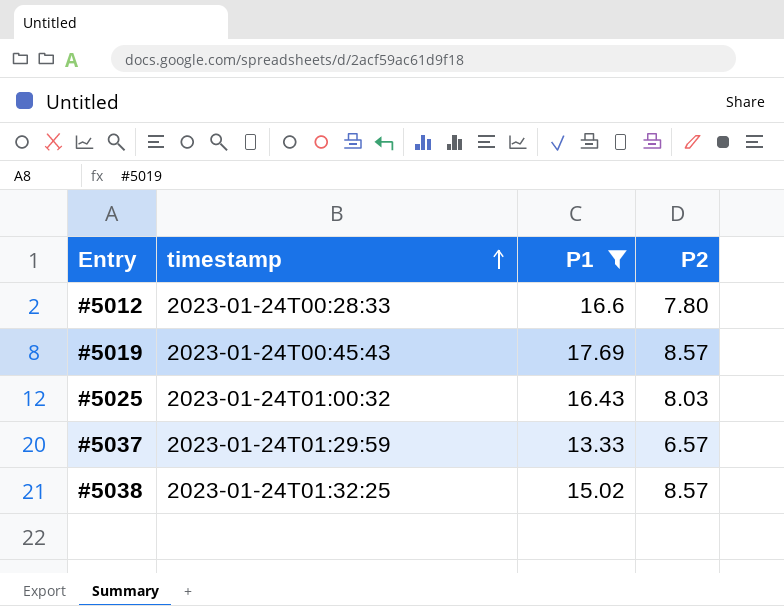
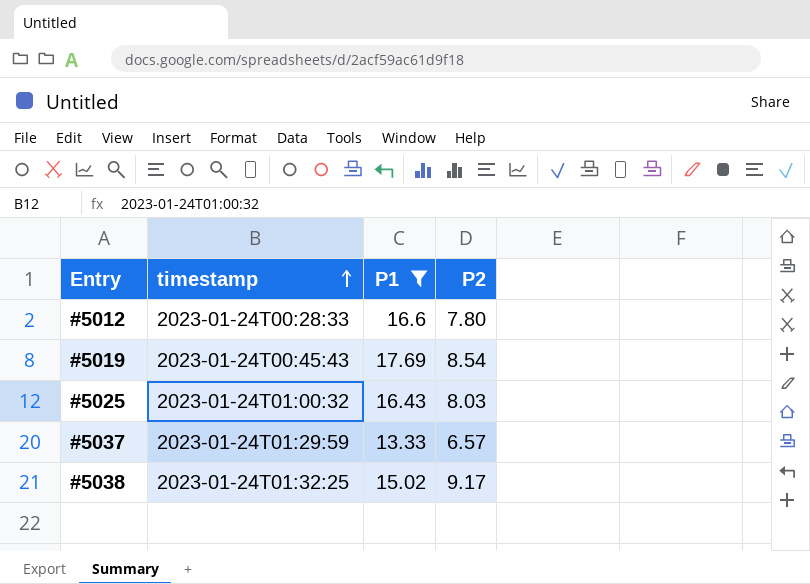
#5019 | P2: 8.57 -> 8.54
#5038 | P2: 8.57 -> 9.17

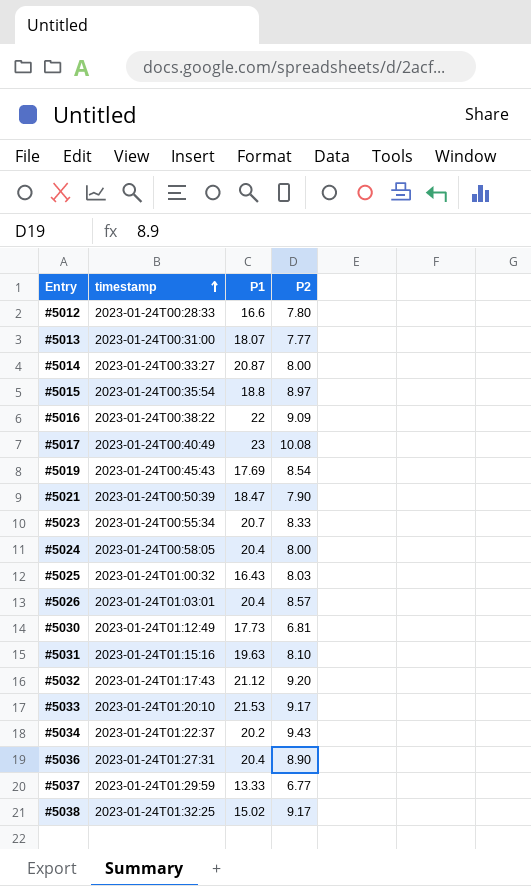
filter: P1 <= 17.69 -> none
#5037 | P2: 6.57 -> 6.77

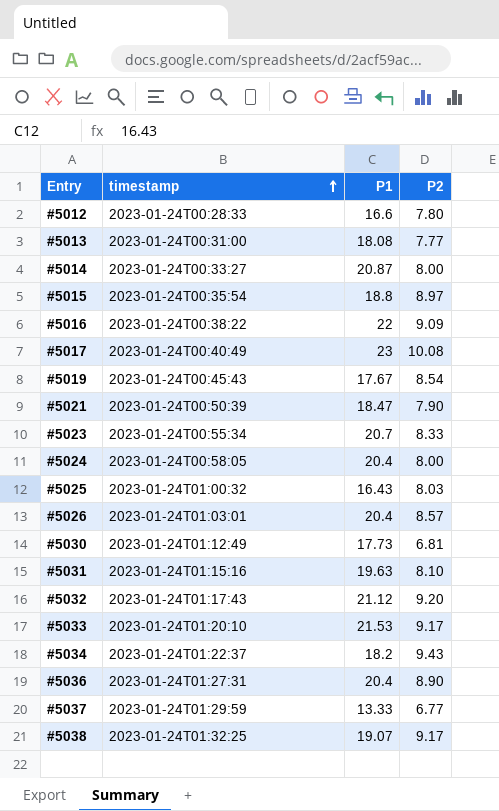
#5013 | P1: 18.07 -> 18.08
#5019 | P1: 17.69 -> 17.67
#5034 | P1: 20.2 -> 18.2
#5038 | P1: 15.02 -> 19.07

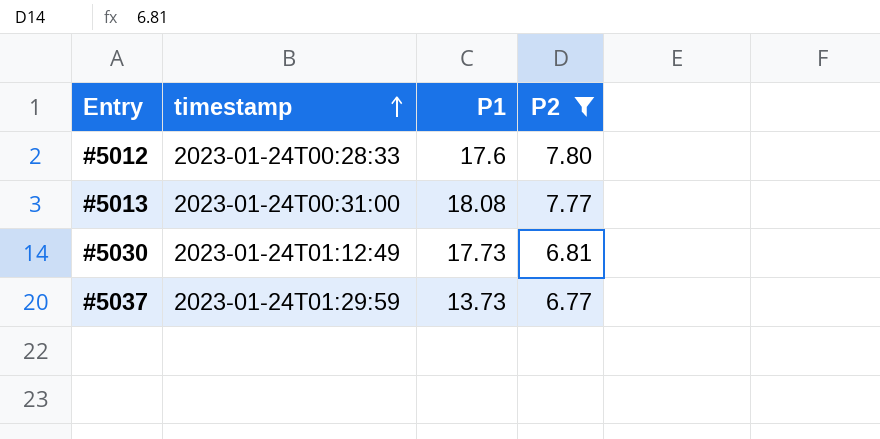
filter: none -> P2 <= 7.80
#5012 | P1: 16.6 -> 17.6
#5037 | P1: 13.33 -> 13.73

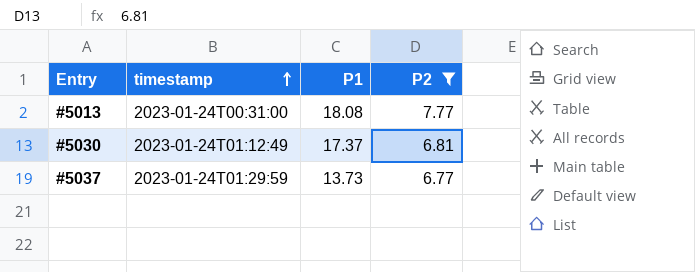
row #5012: 2023-01-24T00:28:33 | 17.6 | 7.80 -> none
#5030 | P1: 17.73 -> 17.37

